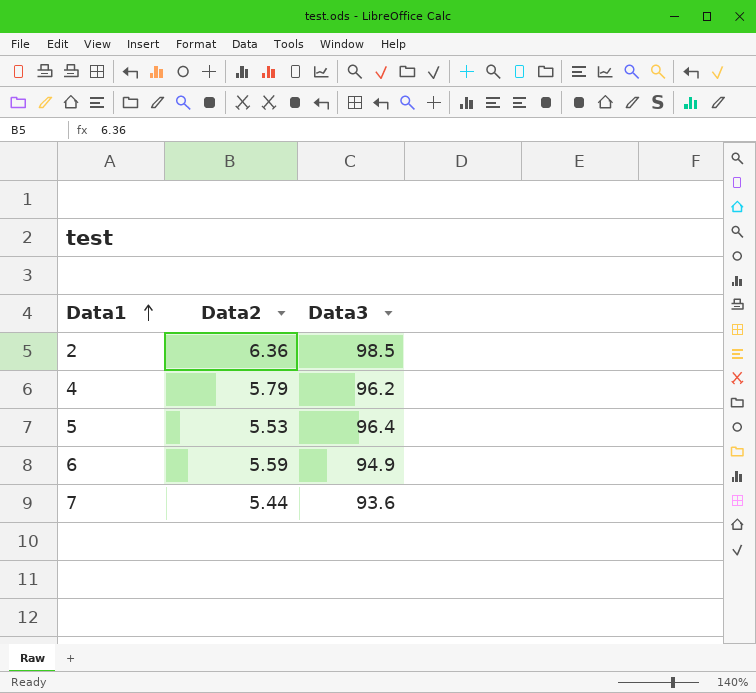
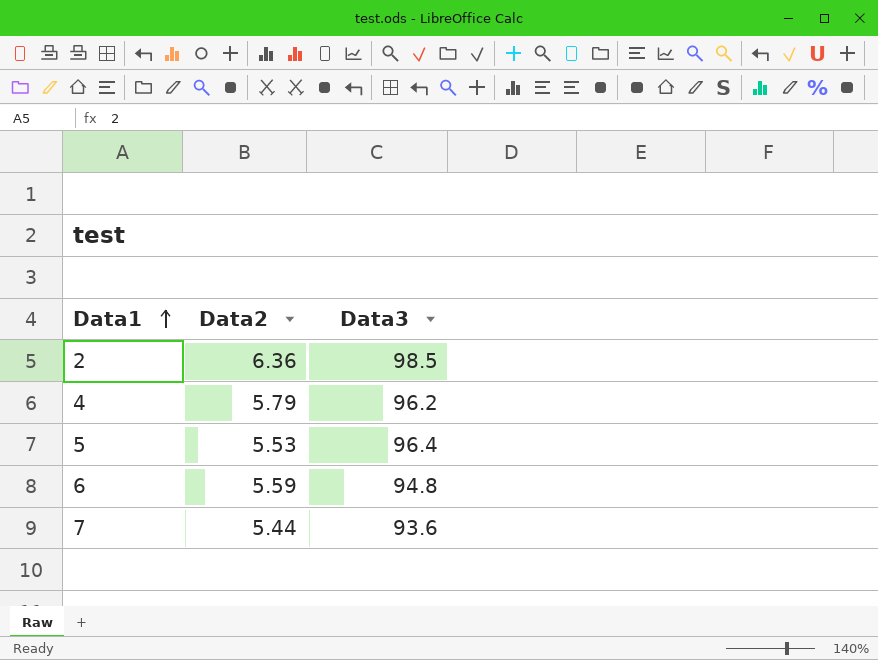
6 | Data3: 94.9 -> 94.8

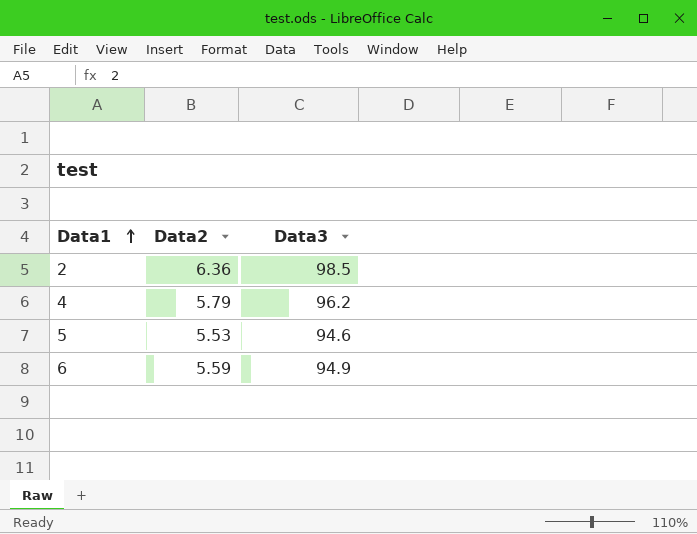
row 7: 5.44 | 93.6 -> none
5 | Data3: 96.4 -> 94.6
6 | Data3: 94.8 -> 94.9

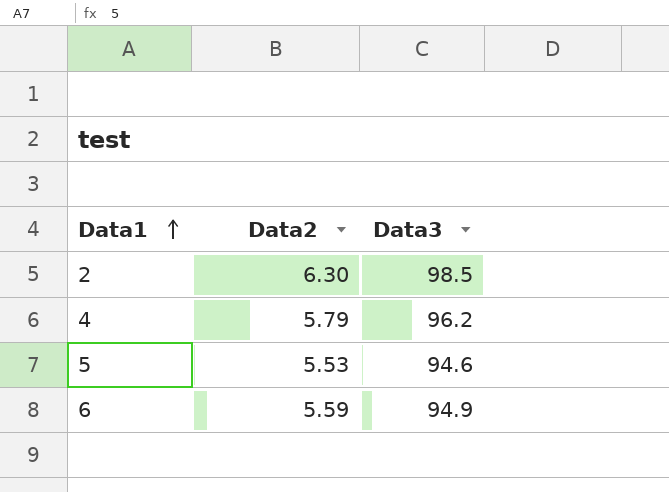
2 | Data2: 6.36 -> 6.30

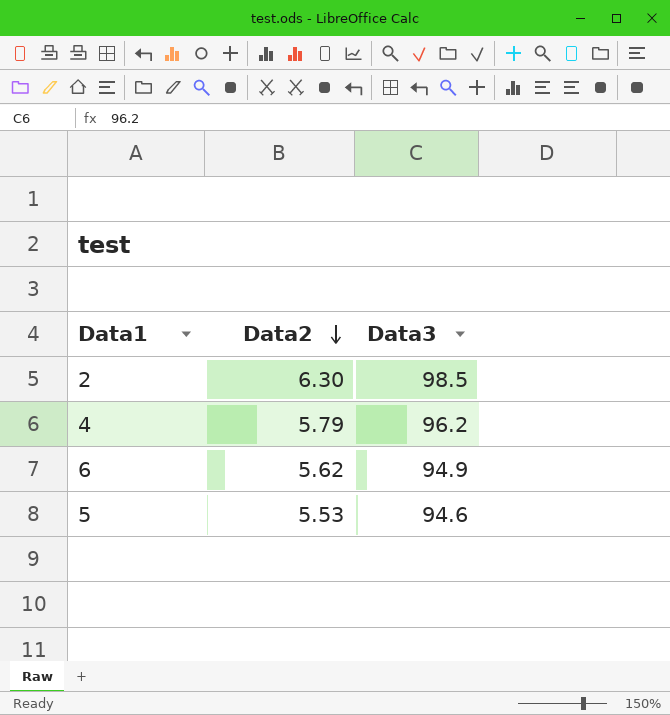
row order: Data1 ascending -> Data2 descending
6 | Data2: 5.59 -> 5.62

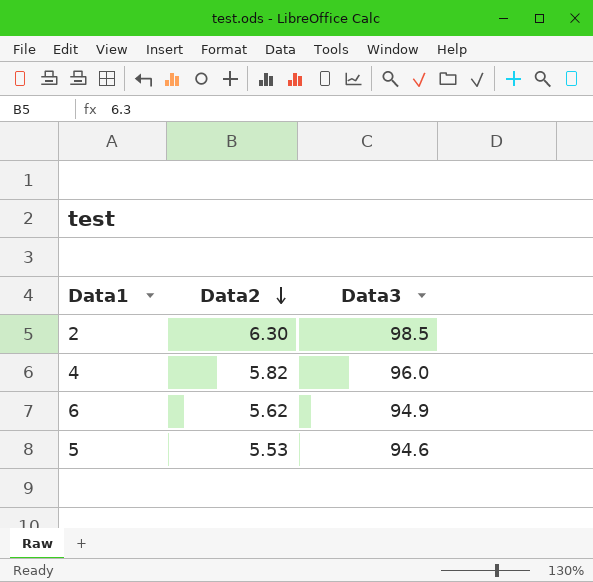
4 | Data2: 5.79 -> 5.82
4 | Data3: 96.2 -> 96.0

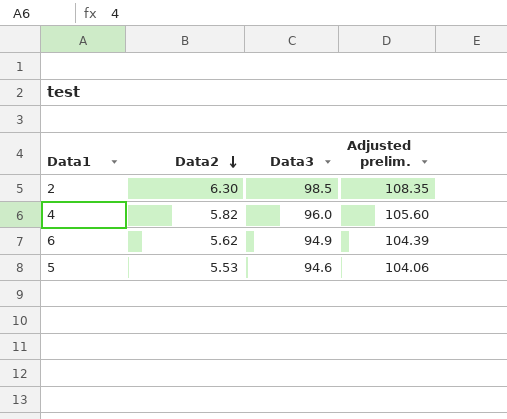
column Adjusted prelim. | formula: none -> [Data3] * 1.1

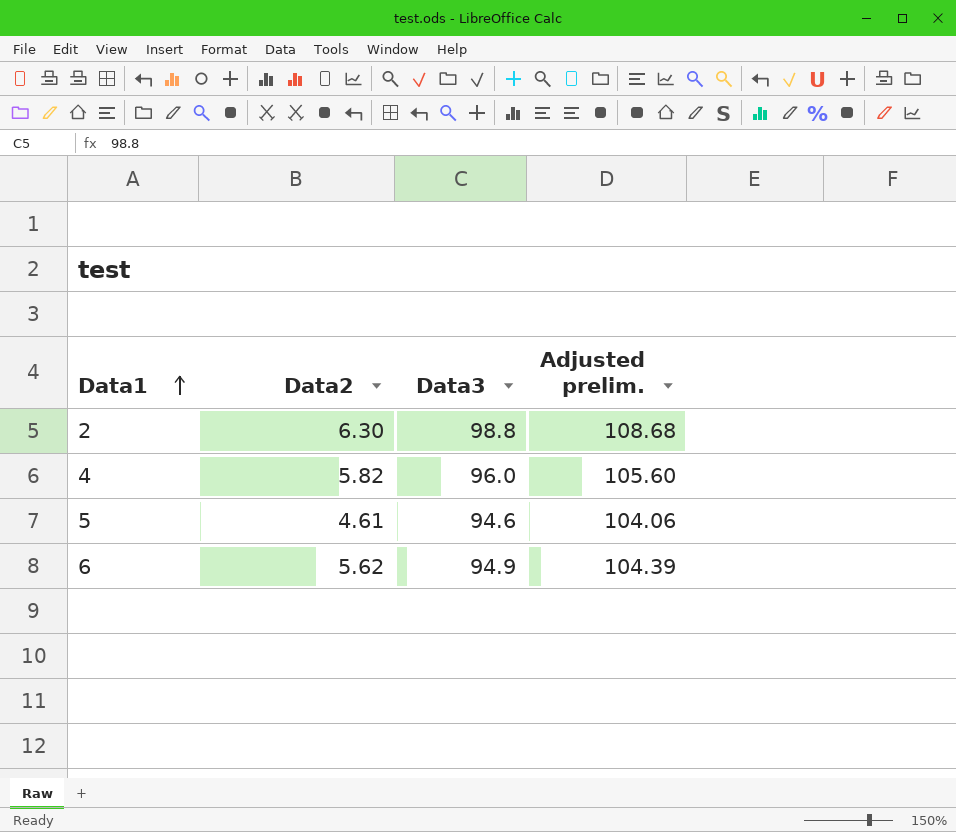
row order: Data2 descending -> Data1 ascending
2 | Data3: 98.5 -> 98.8
2 | Adjusted prelim.: 108.35 -> 108.68
5 | Data2: 5.53 -> 4.61

